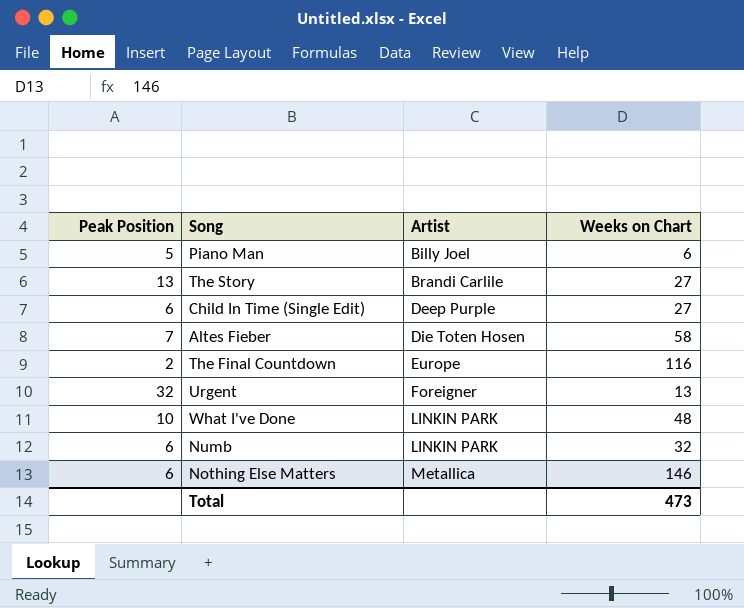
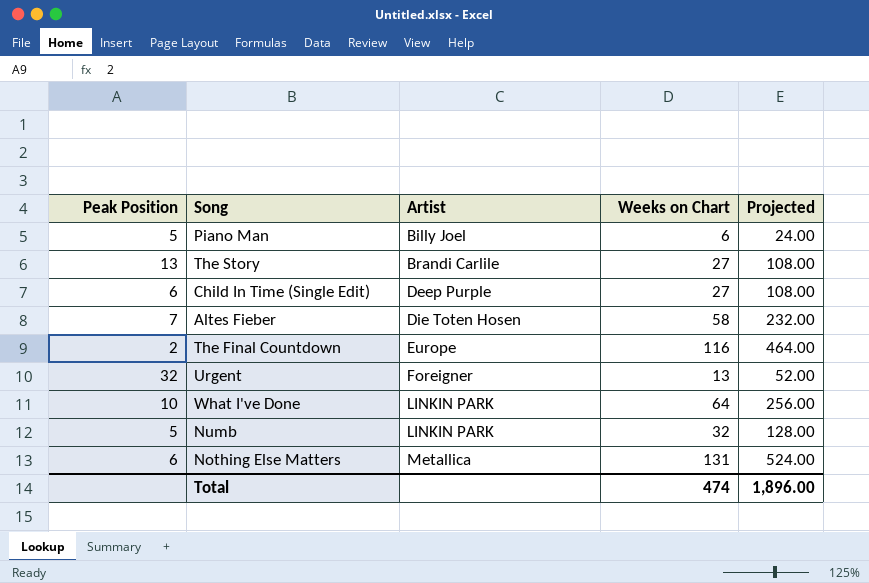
column Projected | formula: none -> [Weeks on Chart] * 4
What I've Done | Weeks on Chart: 48 -> 64
Numb | Peak Position: 6 -> 5
Nothing Else Matters | Weeks on Chart: 146 -> 131
Total | Weeks on Chart: 473 -> 474

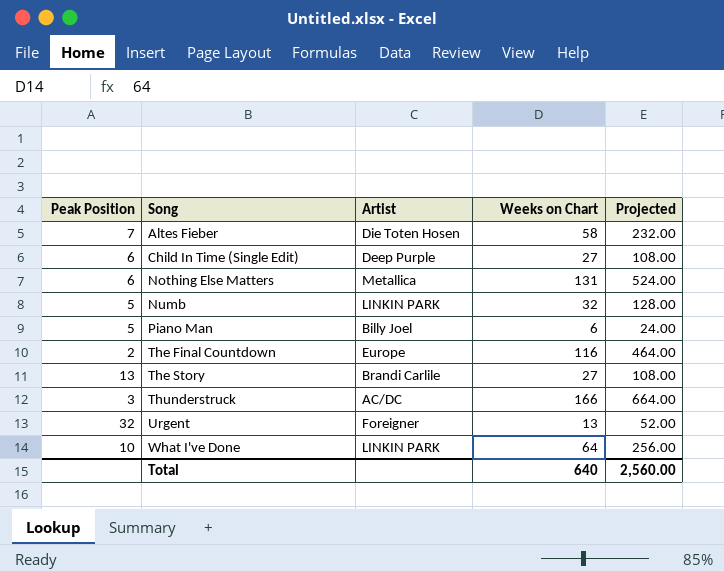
row order: Artist ascending -> Song ascending
row Thunderstruck: none -> 3 | AC/DC | 166 | 664.00
Total | Weeks on Chart: 474 -> 640
Total | Projected: 1,896.00 -> 2,560.00

